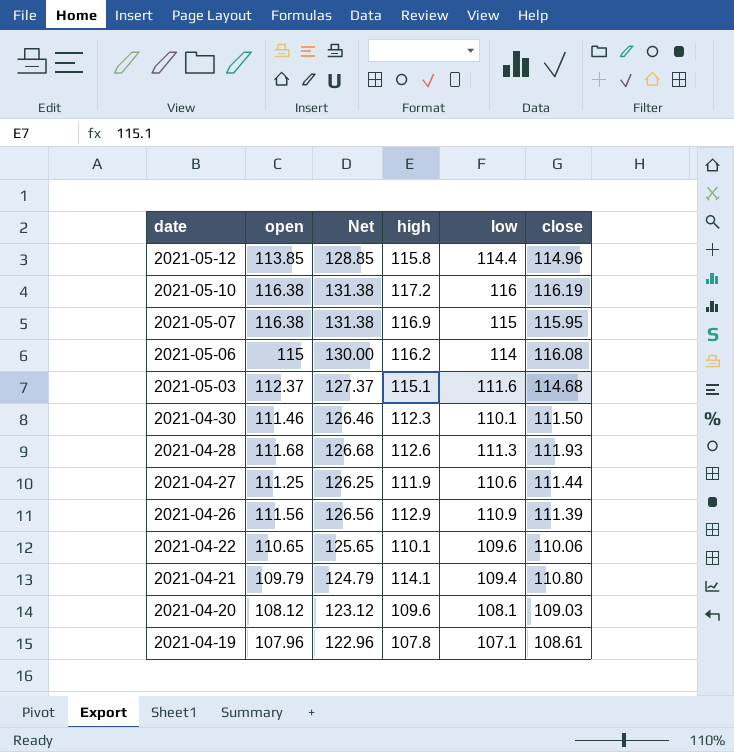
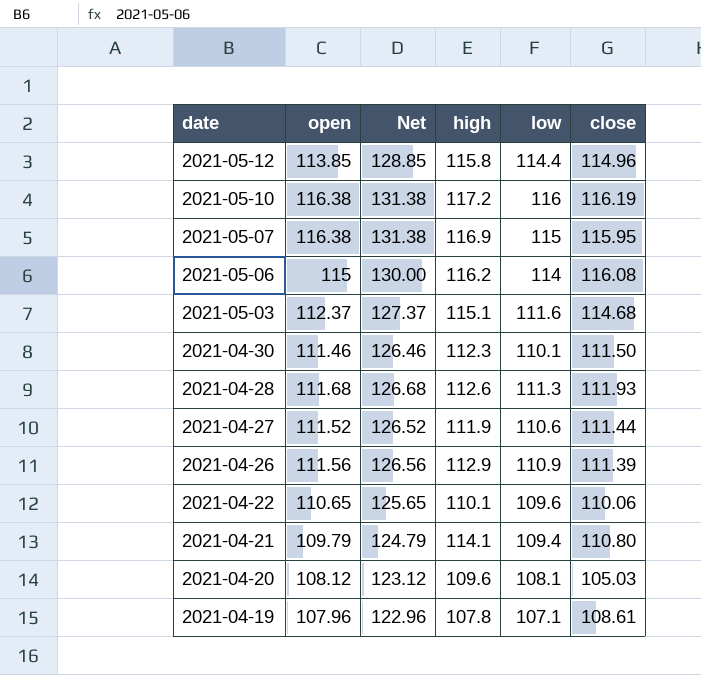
2021-04-27 | open: 111.25 -> 111.52
2021-04-27 | Net: 126.25 -> 126.52
2021-04-20 | close: 109.03 -> 105.03

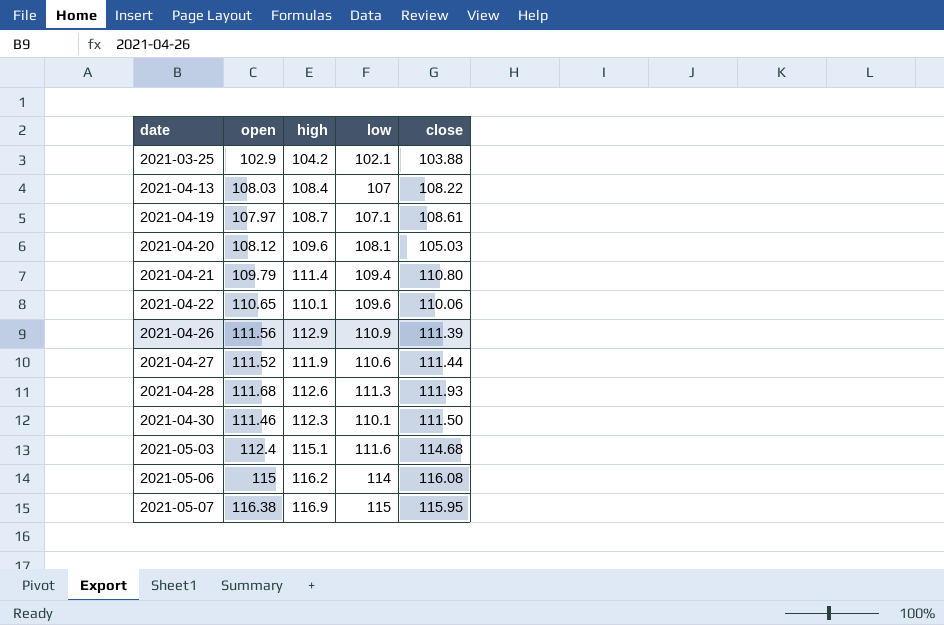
row order: date descending -> date ascending
column Net | formula: [open] + 15 -> none
row 2021-05-12: 113.85 | 128.85 | 115.8 | 114.4 | 114.96 -> none
row 2021-05-10: 116.38 | 131.38 | 117.2 | 116 | 116.19 -> none
row 2021-03-25: none -> 102.9 | 104.2 | 102.1 | 103.88
row 2021-04-13: none -> 108.03 | 108.4 | 107 | 108.22
2021-04-19 | open: 107.96 -> 107.97
2021-04-19 | high: 107.8 -> 108.7
2021-04-21 | high: 114.1 -> 111.4
2021-05-03 | open: 112.37 -> 112.4

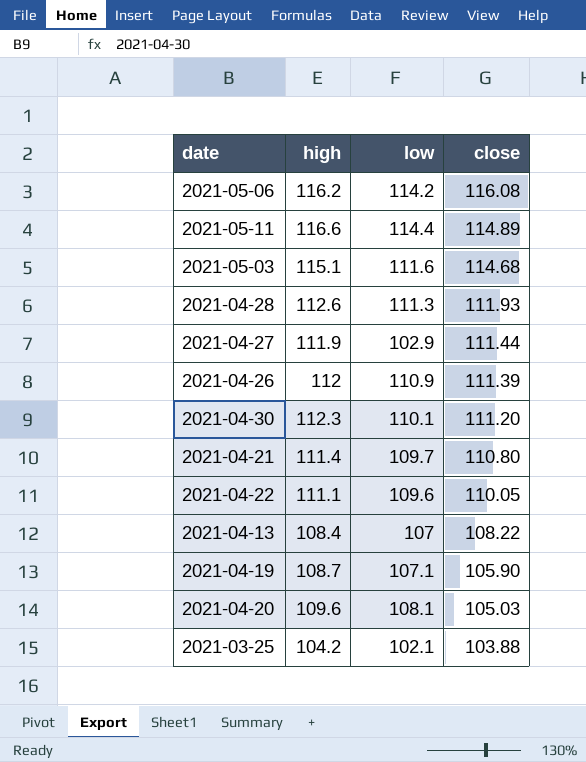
row order: date ascending -> close descending
column open | position: 2 -> none
row 2021-05-07: 116.38 | 116.9 | 115 | 115.95 -> none
2021-05-06 | low: 114 -> 114.2
row 2021-05-11: none -> 116.6 | 114.4 | 114.89
2021-04-27 | low: 110.6 -> 102.9
2021-04-26 | high: 112.9 -> 112
2021-04-30 | close: 111.50 -> 111.20
2021-04-21 | low: 109.4 -> 109.7
2021-04-22 | high: 110.1 -> 111.1
2021-04-22 | close: 110.06 -> 110.05
2021-04-19 | close: 108.61 -> 105.90

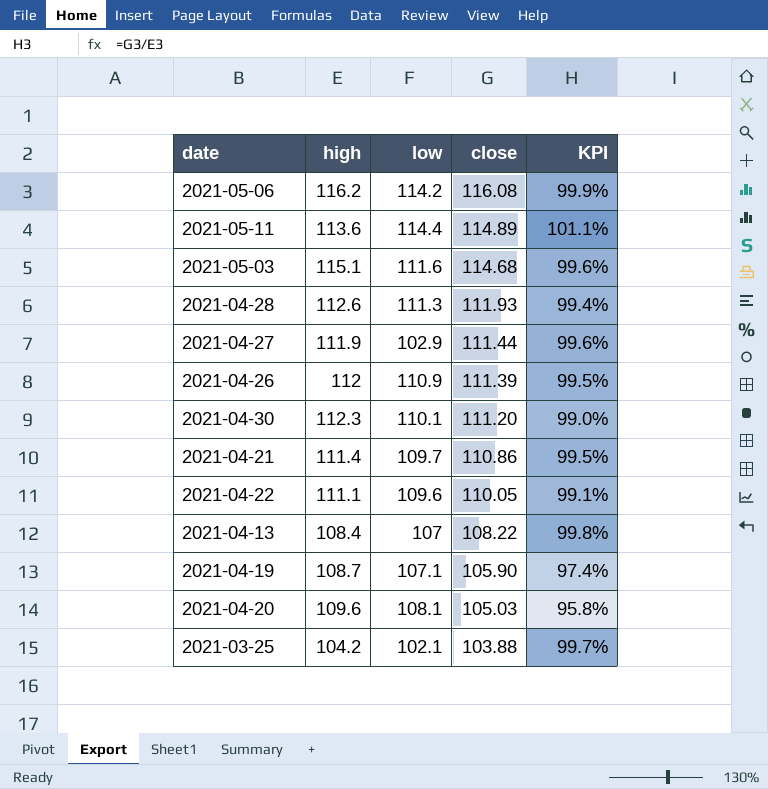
column KPI | formula: none -> [close] / [high]
2021-05-11 | high: 116.6 -> 113.6
2021-04-21 | close: 110.80 -> 110.86

